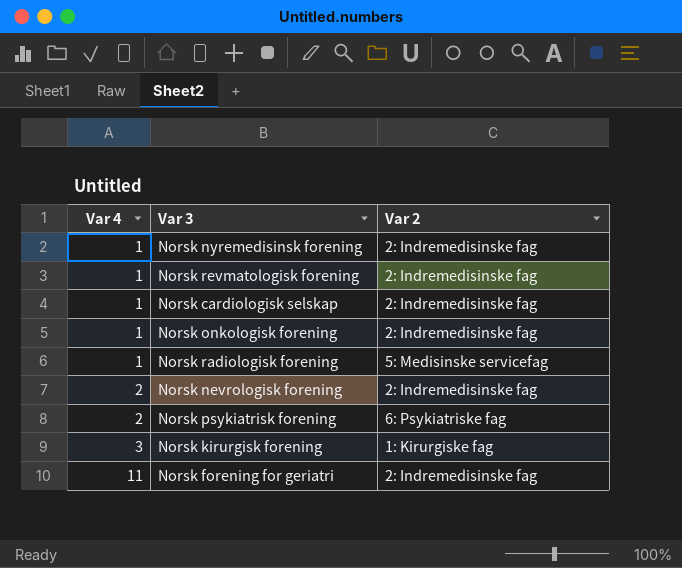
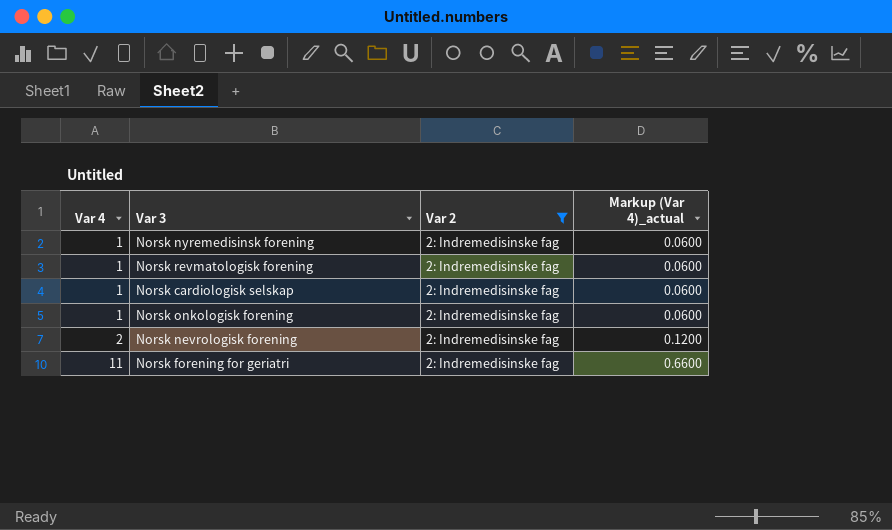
filter: none -> Var 2 = 2: Indremedisinske fag
column Markup (Var 4)_actual | formula: none -> [Var 4] * 0.06

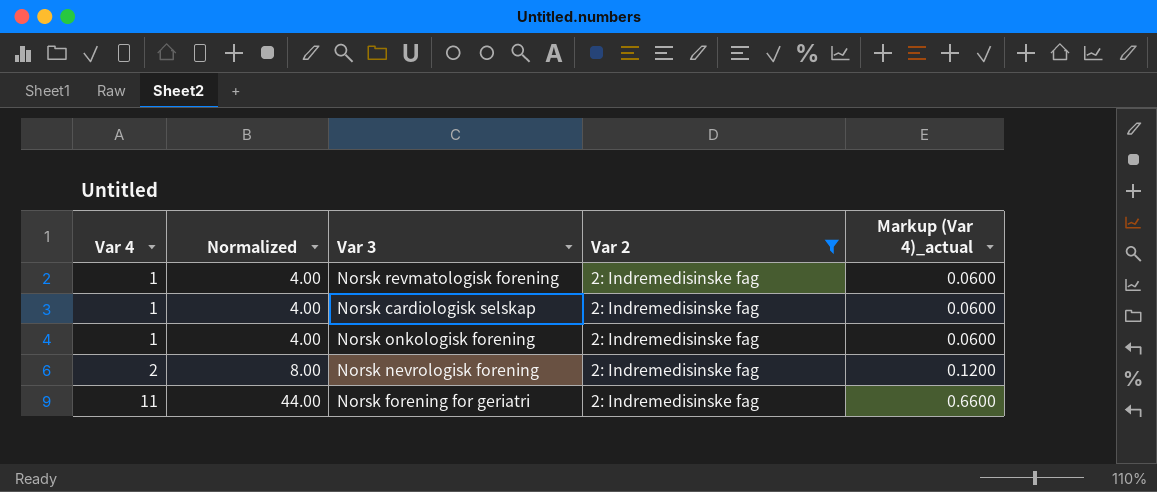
column Normalized | formula: none -> [Var 4] * 4
row Norsk nyremedisinsk forening: 1 | 2: Indremedisinske fag | 0.0600 -> none

